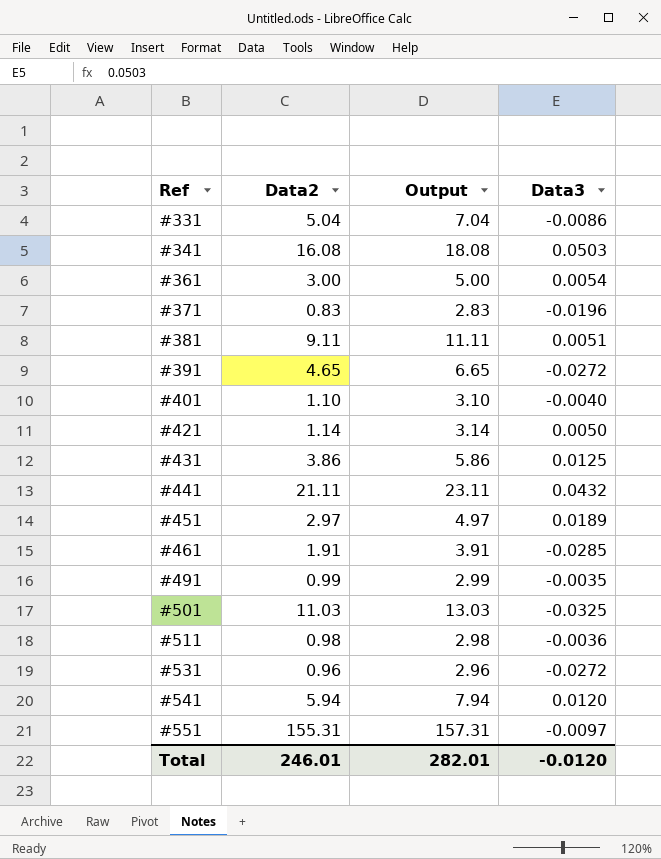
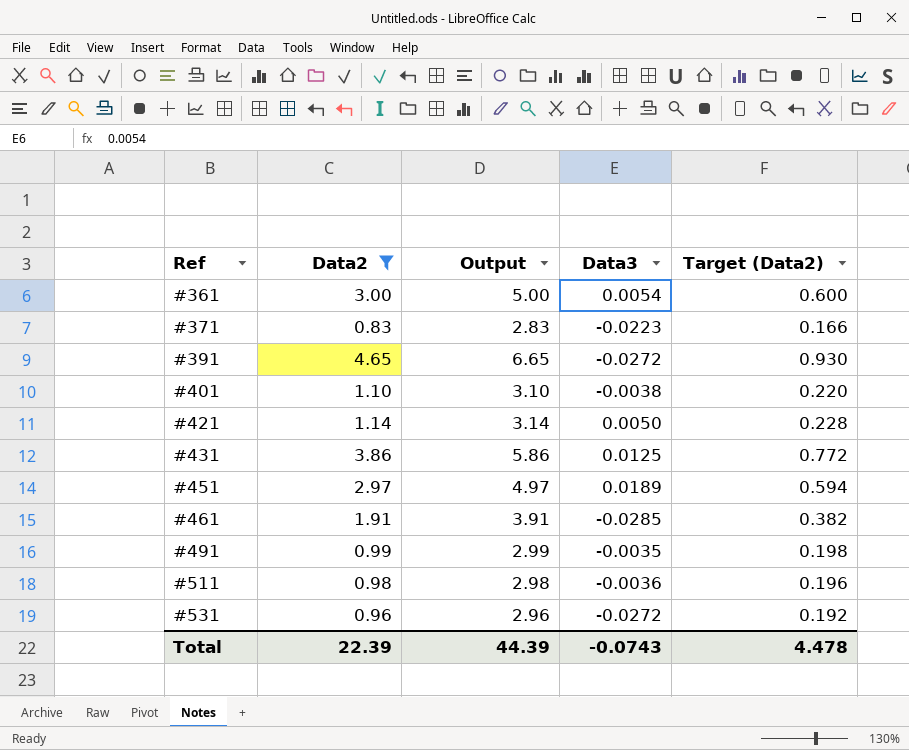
filter: none -> Data2 <= 4.65
column Target (Data2) | formula: none -> [Data2] * 0.2
#371 | Data3: -0.0196 -> -0.0223
#401 | Data3: -0.0040 -> -0.0038
Total | Data2: 246.01 -> 22.39
Total | Output: 282.01 -> 44.39
Total | Data3: -0.0120 -> -0.0743

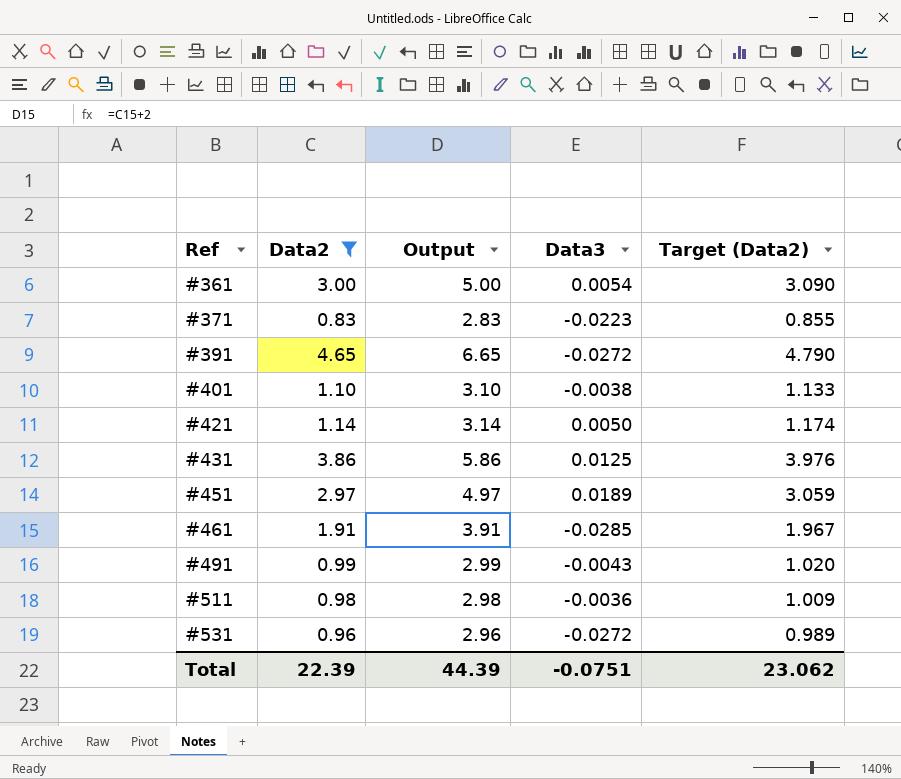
column Target (Data2) | formula: [Data2] * 0.2 -> [Data2] * 1.03
#491 | Data3: -0.0035 -> -0.0043
Total | Data3: -0.0743 -> -0.0751
Total | Target (Data2): 4.478 -> 23.062

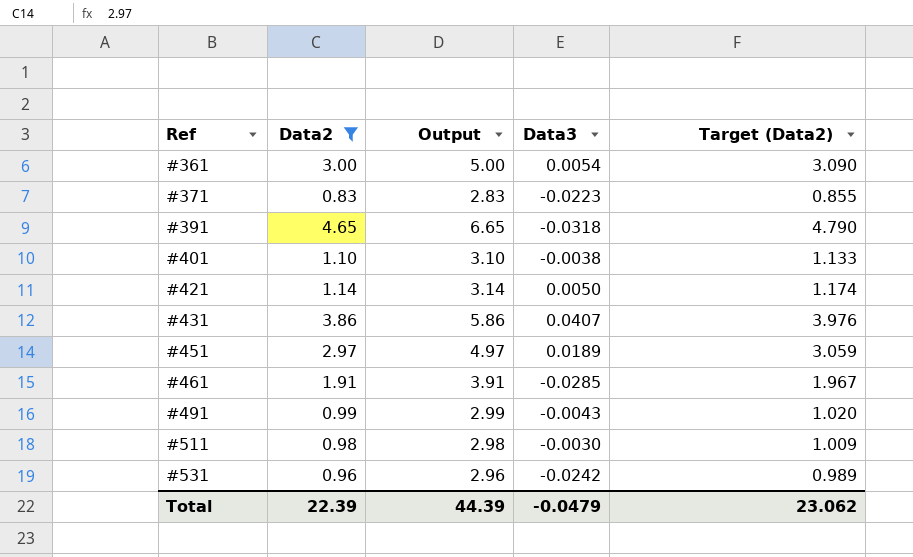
#391 | Data3: -0.0272 -> -0.0318
#431 | Data3: 0.0125 -> 0.0407
#511 | Data3: -0.0036 -> -0.0030
#531 | Data3: -0.0272 -> -0.0242
Total | Data3: -0.0751 -> -0.0479

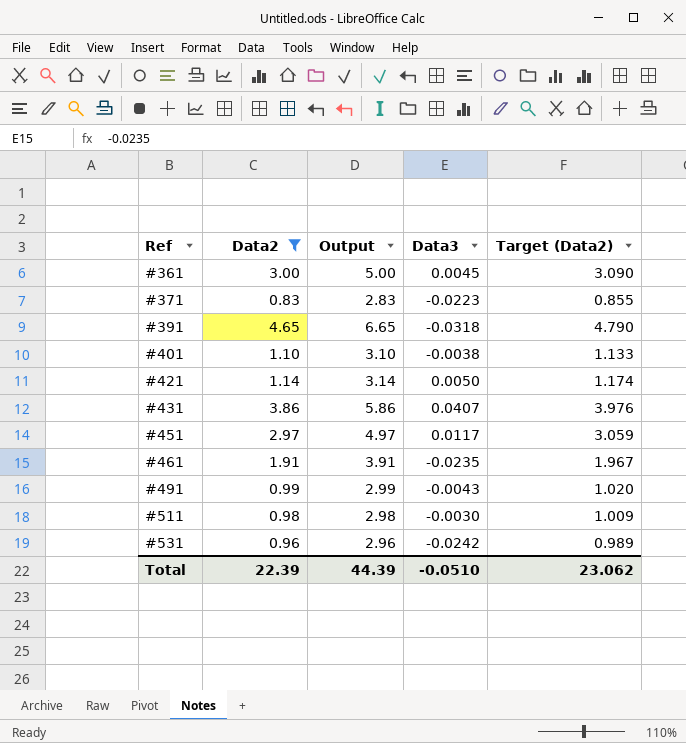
#361 | Data3: 0.0054 -> 0.0045
#451 | Data3: 0.0189 -> 0.0117
#461 | Data3: -0.0285 -> -0.0235
Total | Data3: -0.0479 -> -0.0510

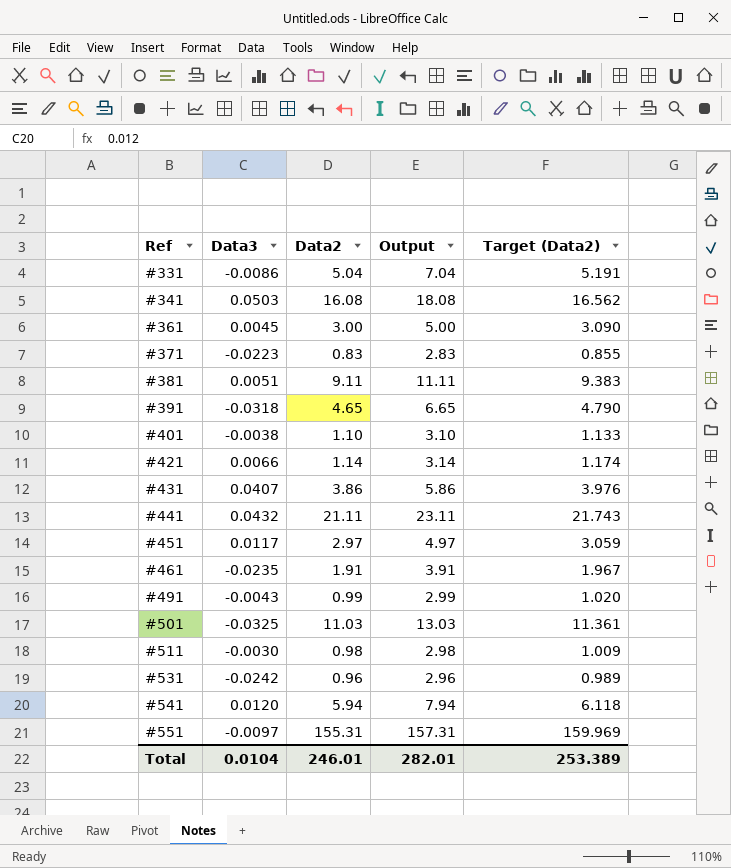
filter: Data2 <= 4.65 -> none
column Data3 | position: 4 -> 2
#421 | Data3: 0.0050 -> 0.0066
Total | Data3: -0.0510 -> 0.0104
Total | Data2: 22.39 -> 246.01
Total | Output: 44.39 -> 282.01
Total | Target (Data2): 23.062 -> 253.389

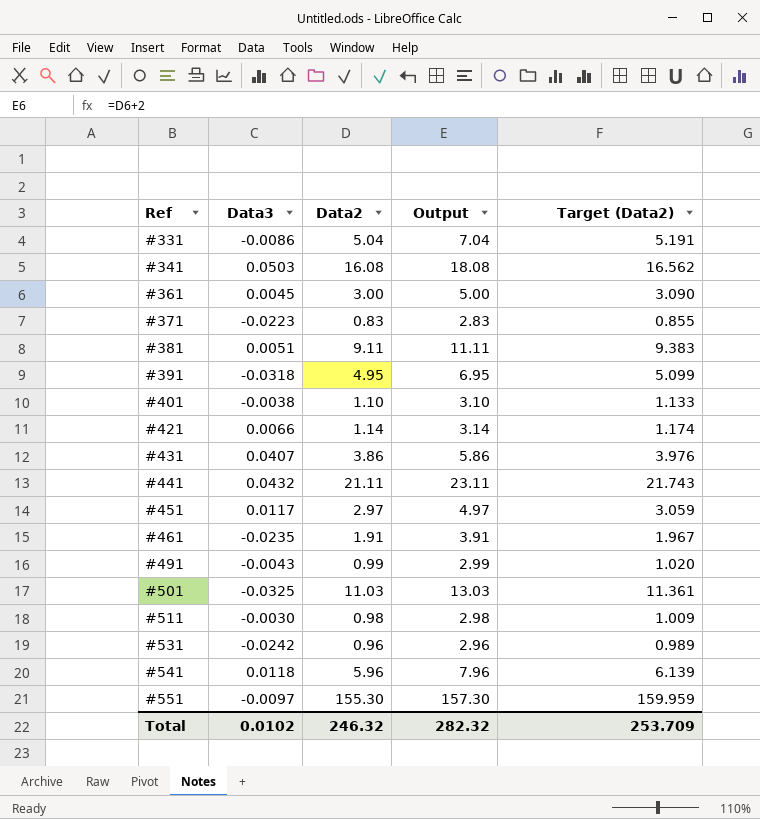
#391 | Data2: 4.65 -> 4.95
#391 | Output: 6.65 -> 6.95
#391 | Target (Data2): 4.790 -> 5.099
#541 | Data3: 0.0120 -> 0.0118
#541 | Data2: 5.94 -> 5.96
#541 | Output: 7.94 -> 7.96
#541 | Target (Data2): 6.118 -> 6.139
#551 | Data2: 155.31 -> 155.30
#551 | Output: 157.31 -> 157.30
#551 | Target (Data2): 159.969 -> 159.959
Total | Data3: 0.0104 -> 0.0102
Total | Data2: 246.01 -> 246.32
Total | Output: 282.01 -> 282.32
Total | Target (Data2): 253.389 -> 253.709

